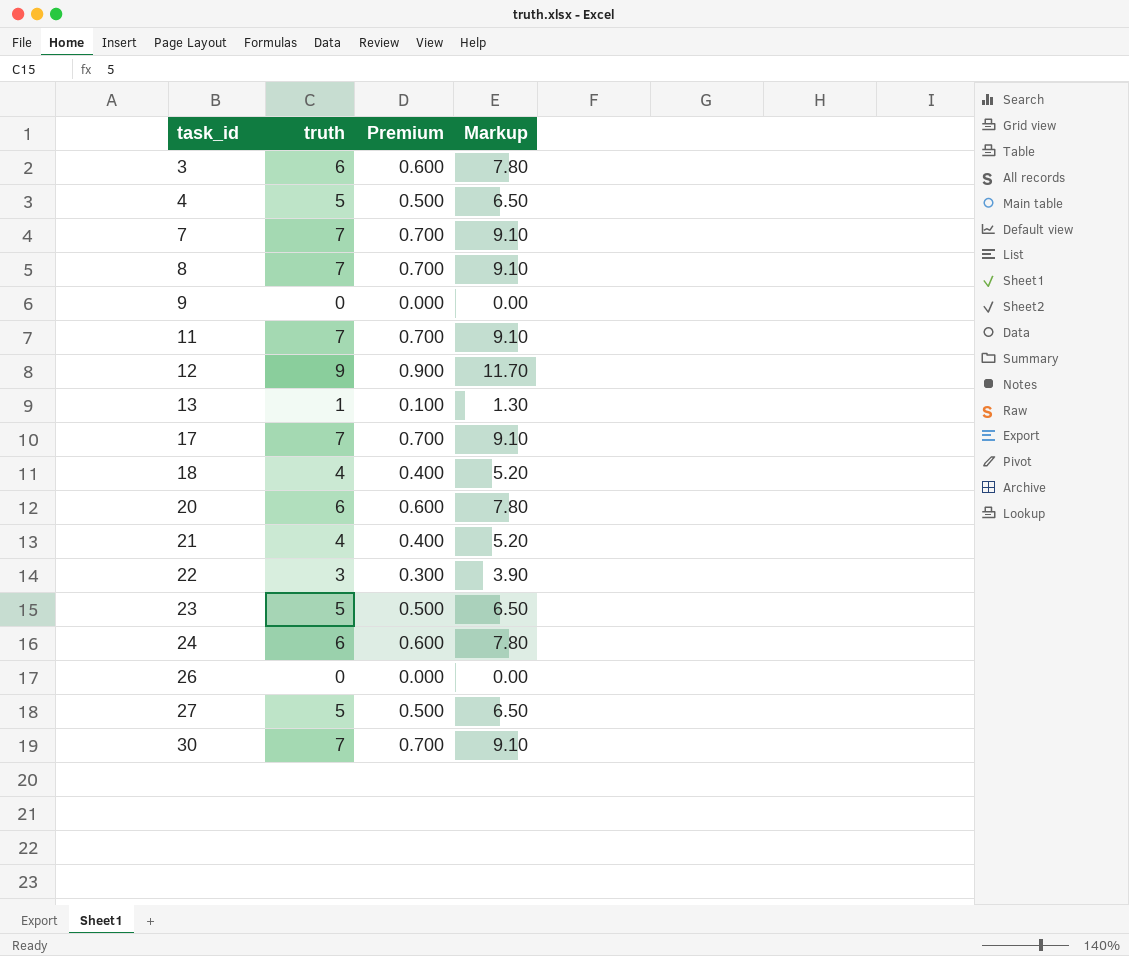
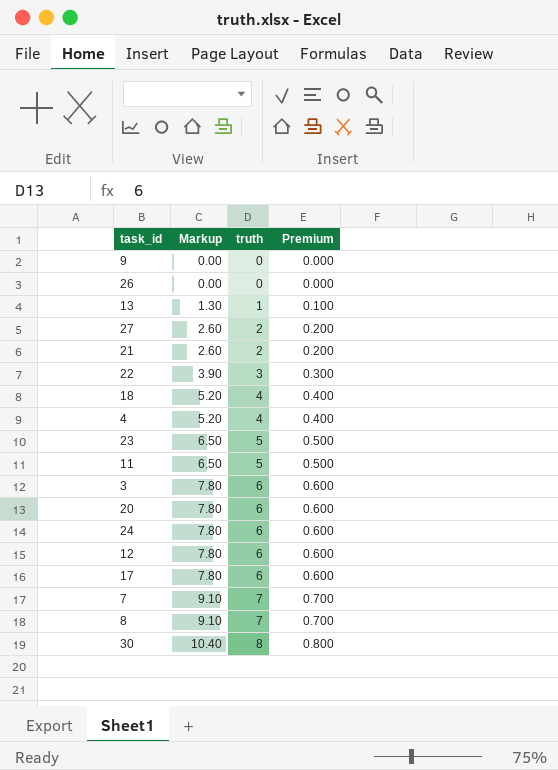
row order: task_id ascending -> Markup ascending
column Markup | position: 4 -> 2
27 | Markup: 6.50 -> 2.60
27 | truth: 5 -> 2
27 | Premium: 0.500 -> 0.200
21 | Markup: 5.20 -> 2.60
21 | truth: 4 -> 2
21 | Premium: 0.400 -> 0.200
4 | Markup: 6.50 -> 5.20
4 | truth: 5 -> 4
4 | Premium: 0.500 -> 0.400
11 | Markup: 9.10 -> 6.50
11 | truth: 7 -> 5
11 | Premium: 0.700 -> 0.500
12 | Markup: 11.70 -> 7.80
12 | truth: 9 -> 6
12 | Premium: 0.900 -> 0.600
17 | Markup: 9.10 -> 7.80
17 | truth: 7 -> 6
17 | Premium: 0.700 -> 0.600
30 | Markup: 9.10 -> 10.40
30 | truth: 7 -> 8
30 | Premium: 0.700 -> 0.800

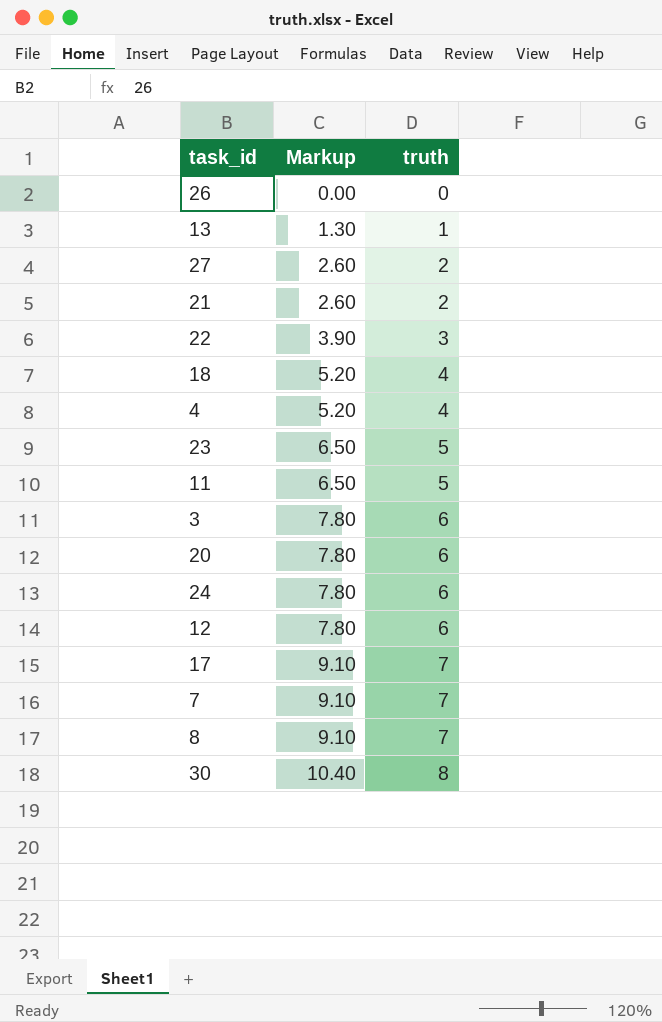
column Premium | formula: [truth] * 0.1 -> none
row 9: 0.00 | 0 | 0.000 -> none
17 | Markup: 7.80 -> 9.10
17 | truth: 6 -> 7

